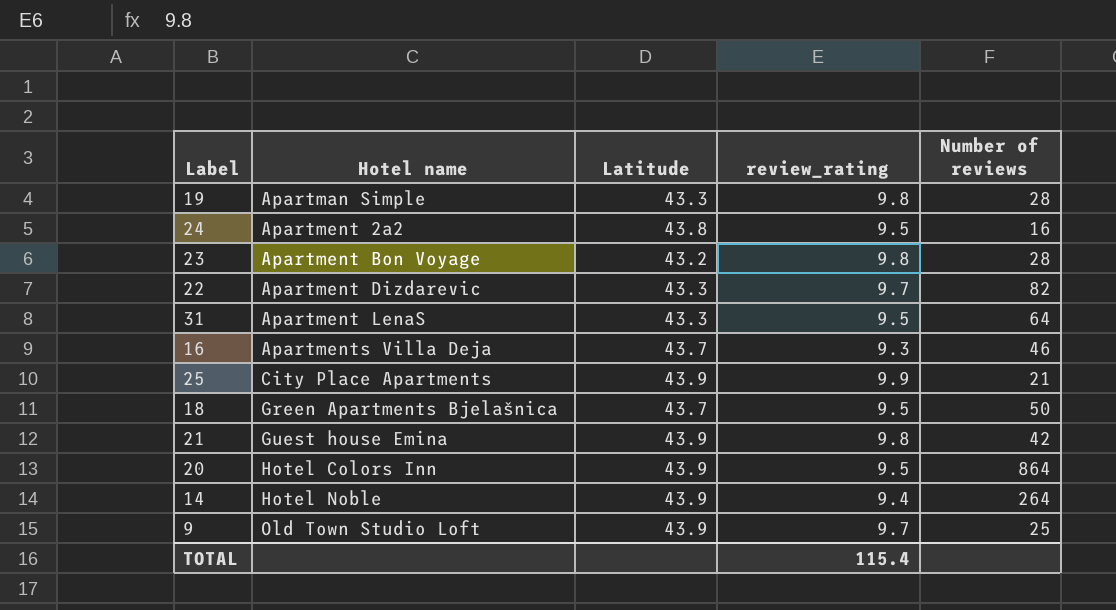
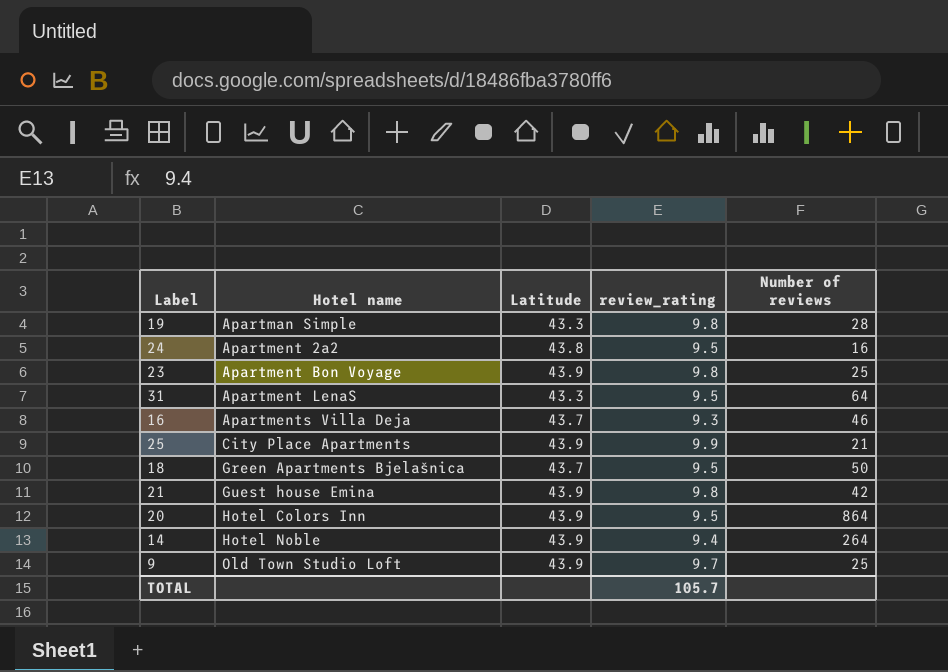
row 22: Apartment Dizdarevic | 43.3 | 9.7 | 82 -> none
23 | Latitude: 43.2 -> 43.9
23 | Number of reviews: 28 -> 25
TOTAL | review_rating: 115.4 -> 105.7

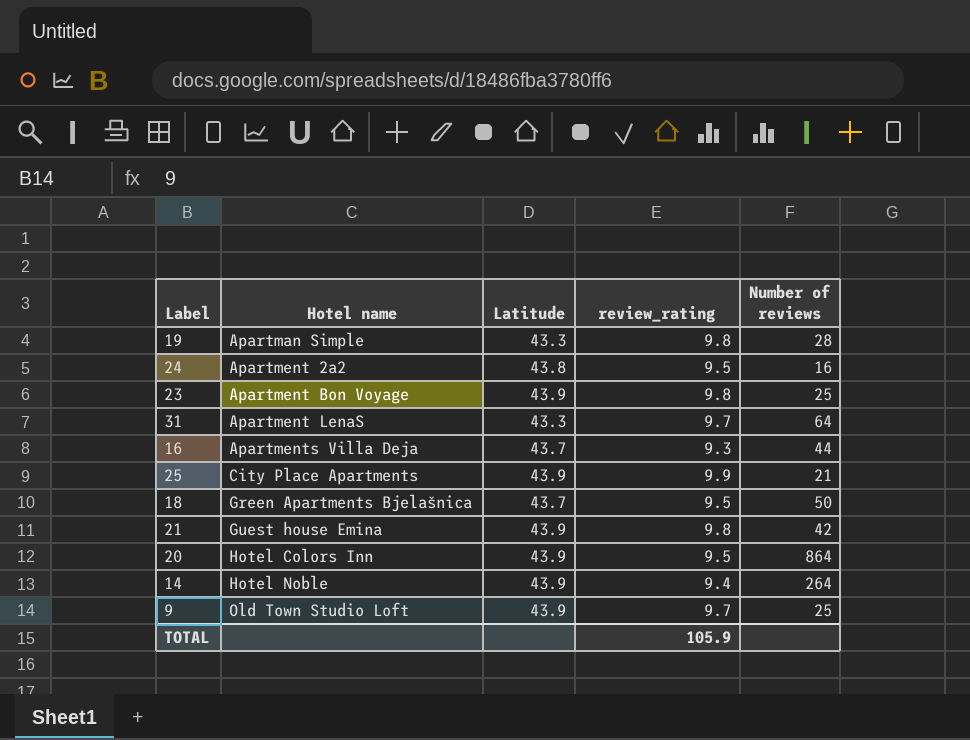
31 | review_rating: 9.5 -> 9.7
16 | Number of reviews: 46 -> 44
TOTAL | review_rating: 105.7 -> 105.9

